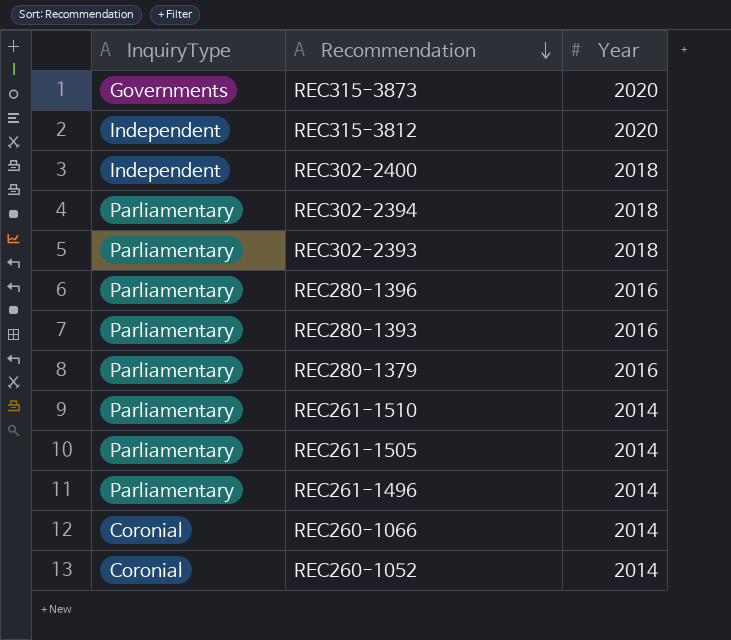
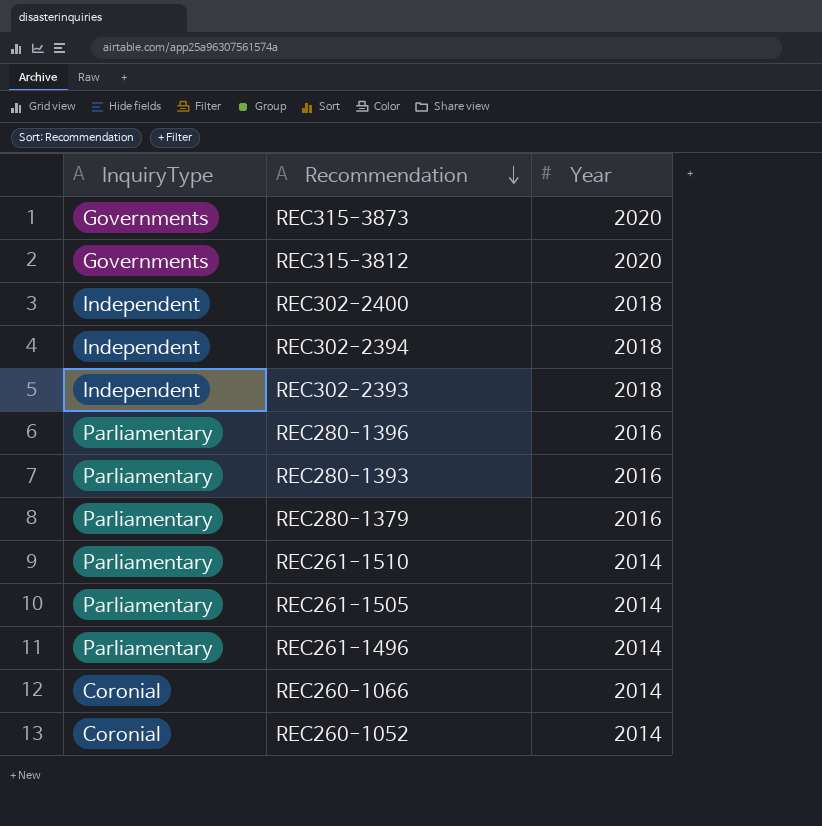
REC315-3812 | InquiryType: Independent -> Governments
REC302-2394 | InquiryType: Parliamentary -> Independent
REC302-2393 | InquiryType: Parliamentary -> Independent

